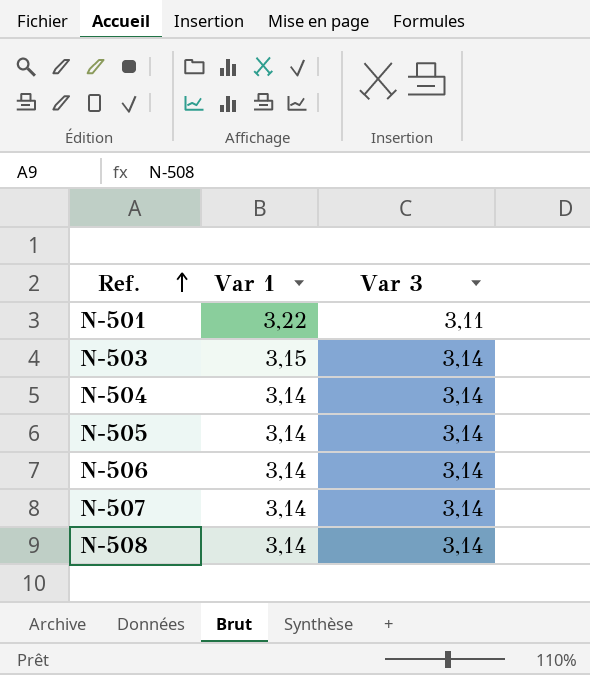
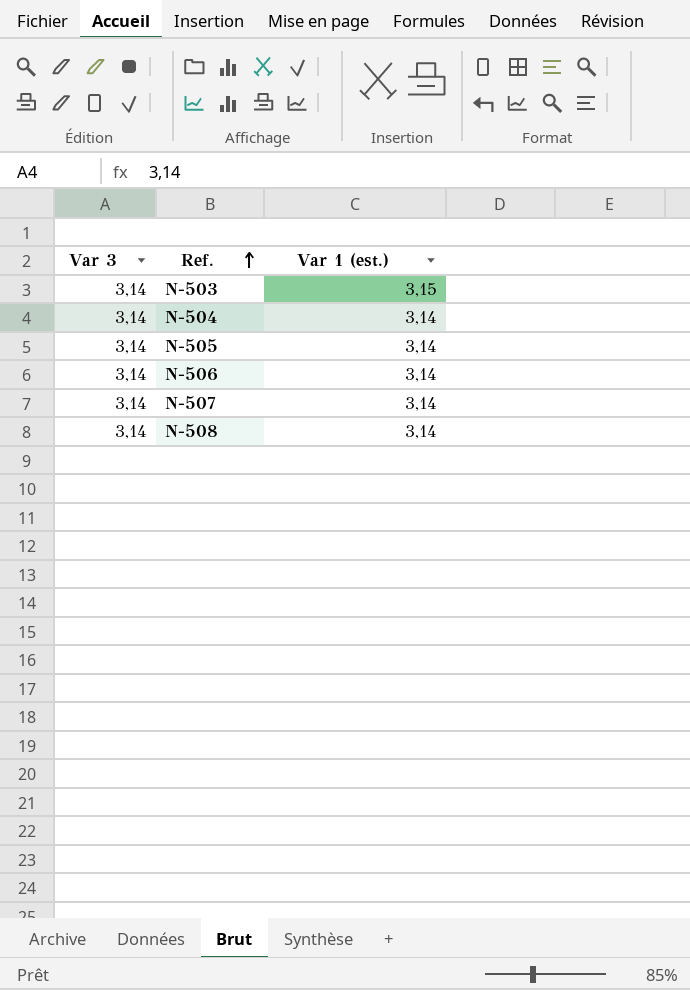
column Var 3 | position: 3 -> 1
column name: Var 1 -> Var 1 (est.)
row N-501: 3,22 | 3,11 -> none

